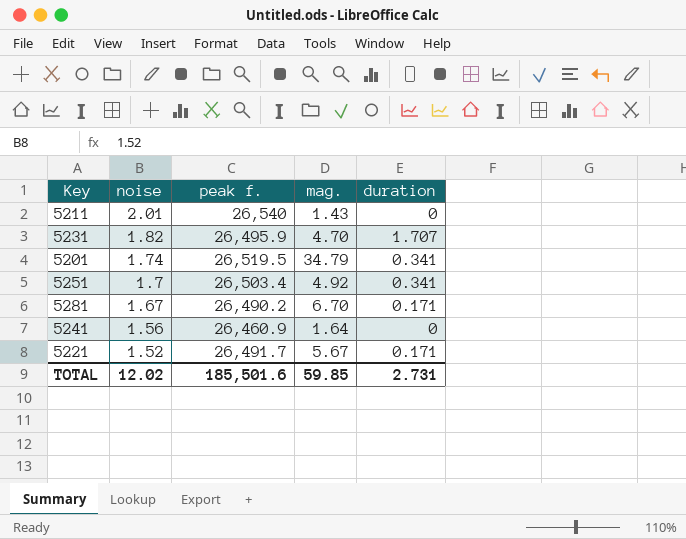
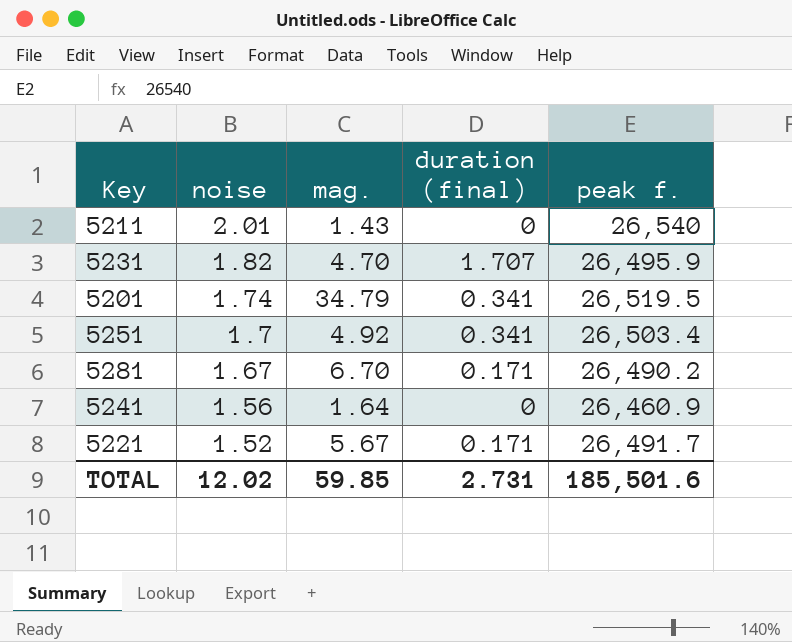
column name: duration -> duration (final)
column peak f. | position: 3 -> 5

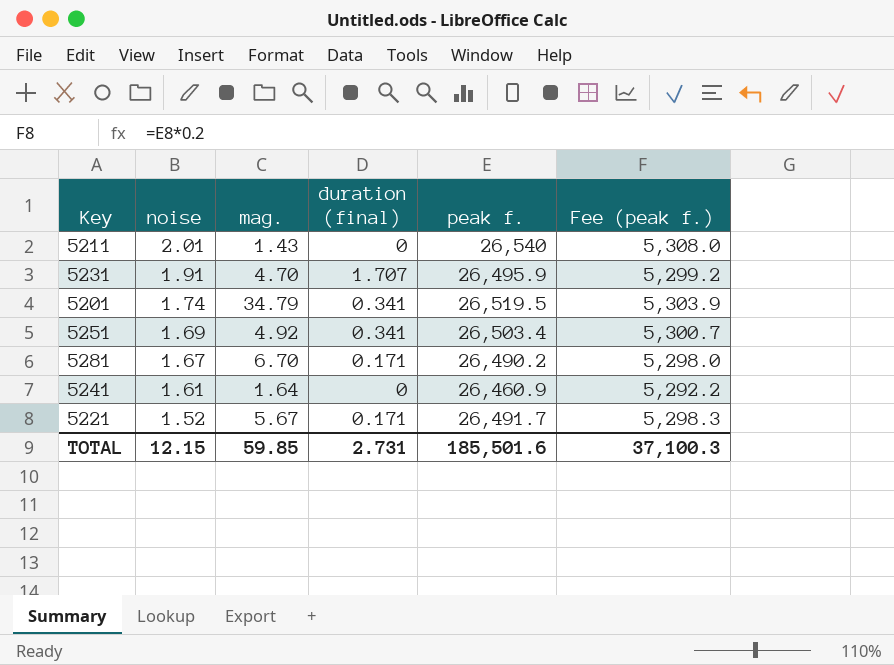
column Fee (peak f.) | formula: none -> [peak f.] * 0.2
5231 | noise: 1.82 -> 1.91
5251 | noise: 1.7 -> 1.69
5241 | noise: 1.56 -> 1.61
TOTAL | noise: 12.02 -> 12.15

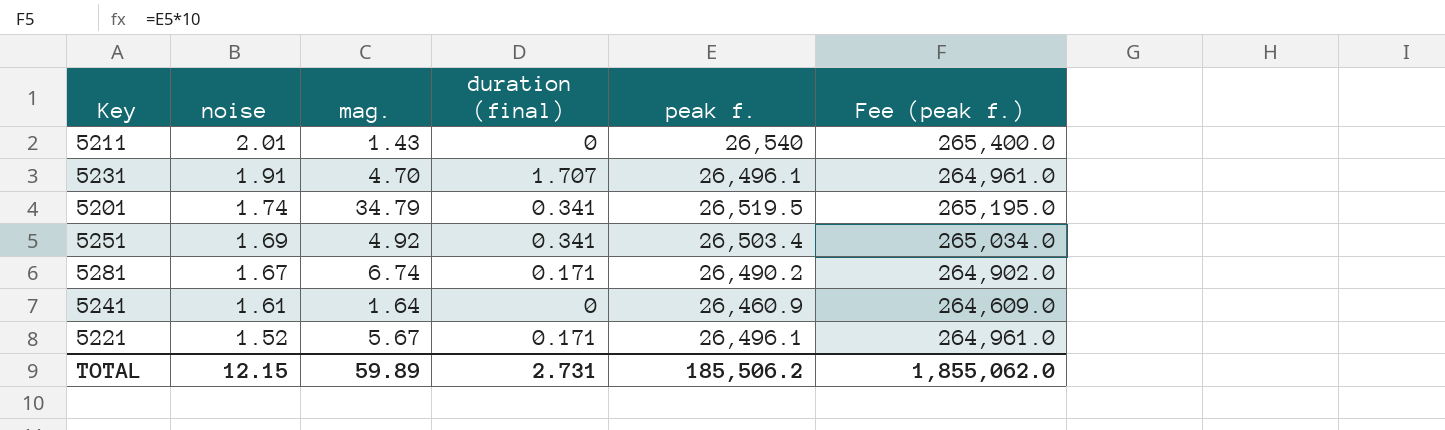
column Fee (peak f.) | formula: [peak f.] * 0.2 -> [peak f.] * 10
5231 | peak f.: 26,495.9 -> 26,496.1
5281 | mag.: 6.70 -> 6.74
5221 | peak f.: 26,491.7 -> 26,496.1
TOTAL | mag.: 59.85 -> 59.89
TOTAL | peak f.: 185,501.6 -> 185,506.2
TOTAL | Fee (peak f.): 37,100.3 -> 1,855,062.0

